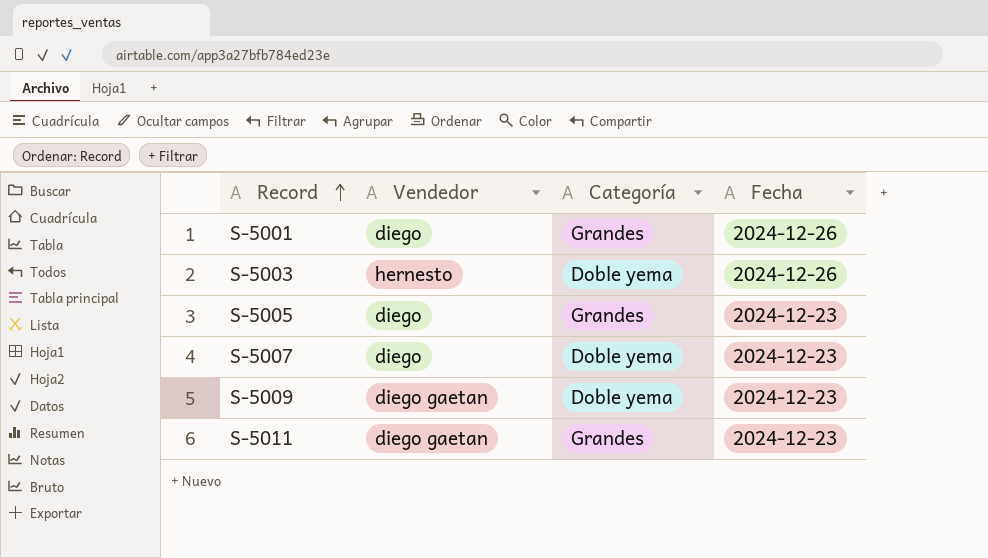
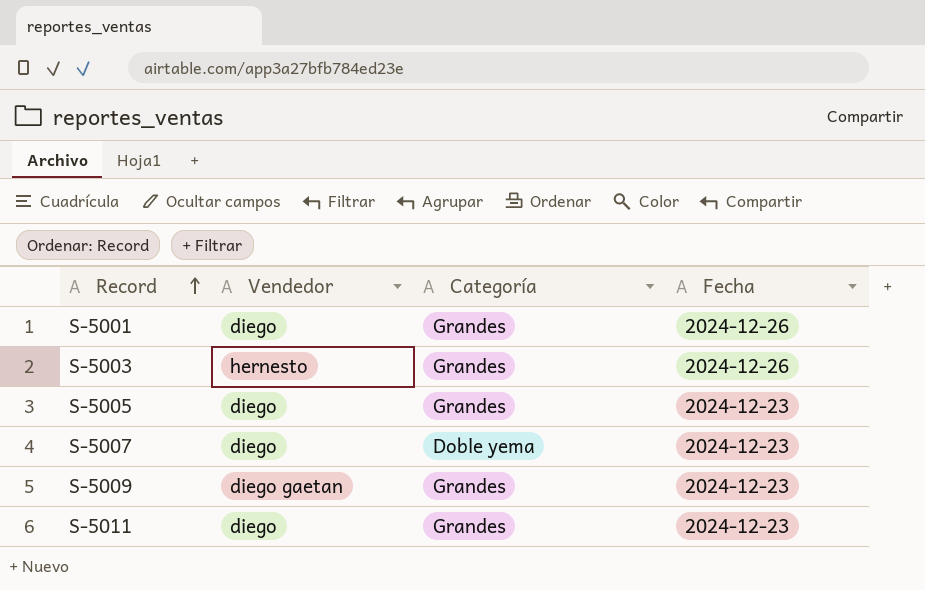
S-5003 | Categoría: Doble yema -> Grandes
S-5009 | Categoría: Doble yema -> Grandes
S-5011 | Vendedor: diego gaetan -> diego

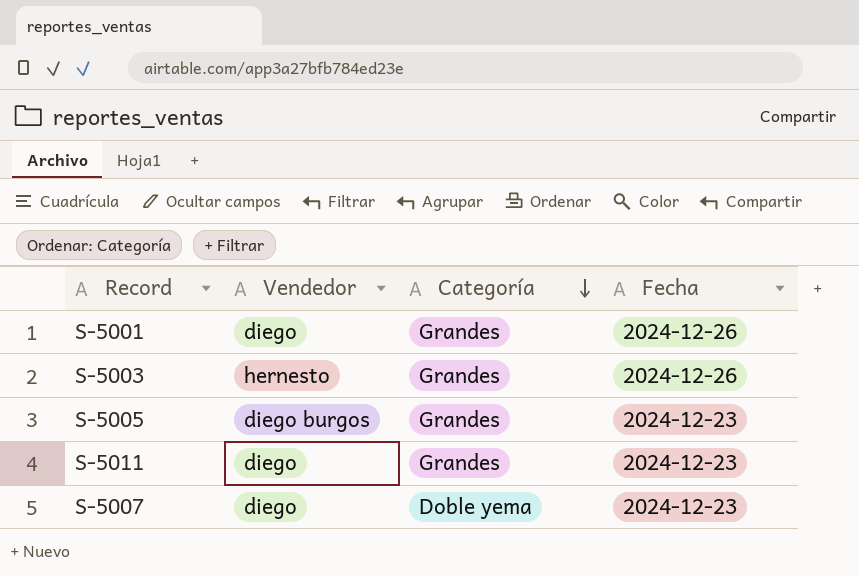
row order: Record ascending -> Categoría descending
row S-5009: diego gaetan | Grandes | 2024-12-23 -> none
S-5005 | Vendedor: diego -> diego burgos

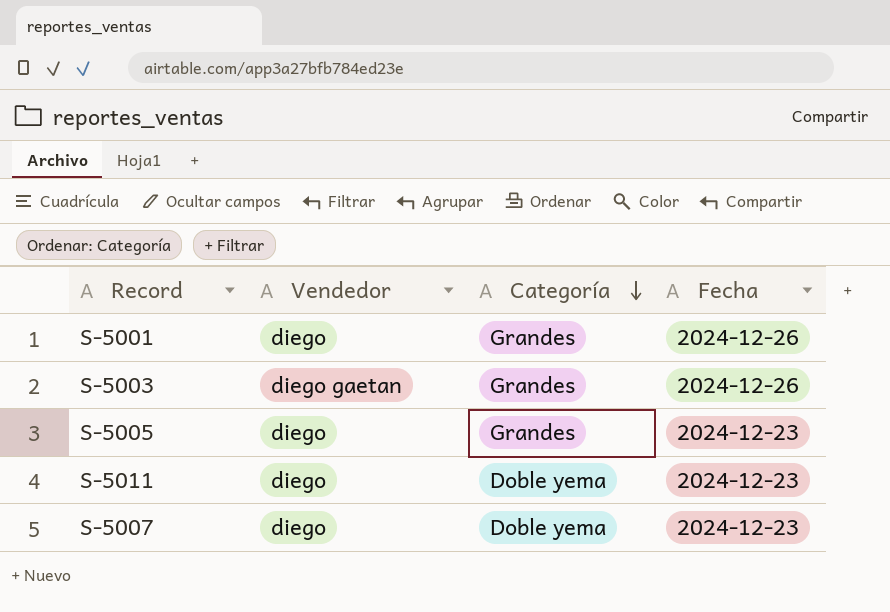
S-5003 | Vendedor: hernesto -> diego gaetan
S-5005 | Vendedor: diego burgos -> diego
S-5011 | Categoría: Grandes -> Doble yema

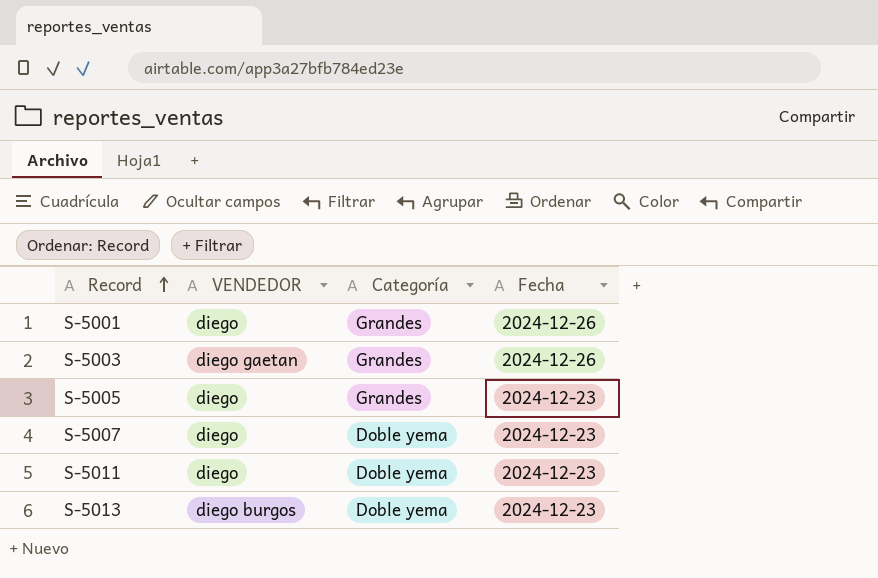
row order: Categoría descending -> Record ascending
column name: Vendedor -> VENDEDOR
row S-5013: none -> diego burgos | Doble yema | 2024-12-23

